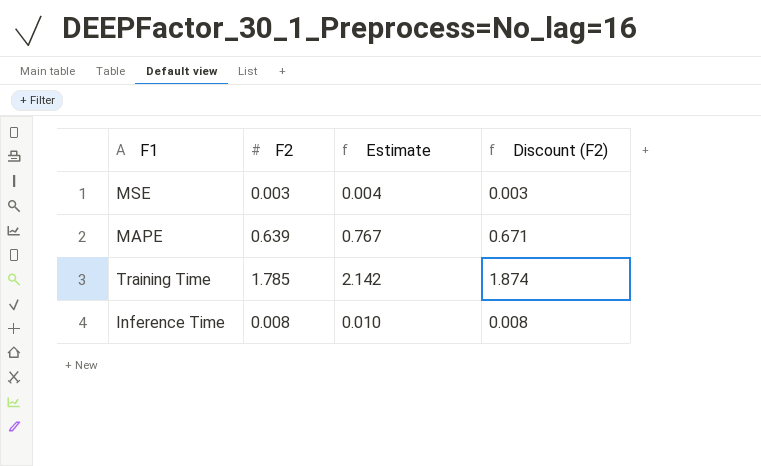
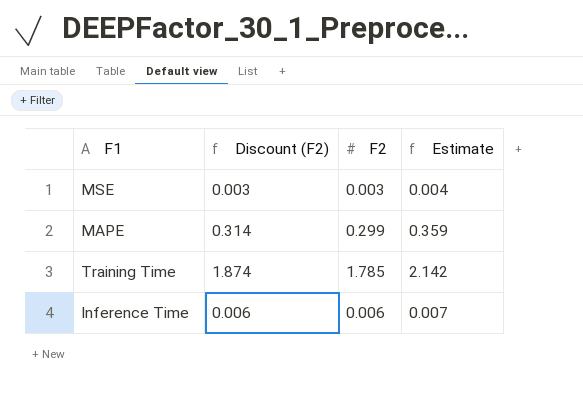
column Discount (F2) | position: 4 -> 2
MAPE | Discount (F2): 0.671 -> 0.314
MAPE | F2: 0.639 -> 0.299
MAPE | Estimate: 0.767 -> 0.359
Inference Time | Discount (F2): 0.008 -> 0.006
Inference Time | F2: 0.008 -> 0.006
Inference Time | Estimate: 0.010 -> 0.007

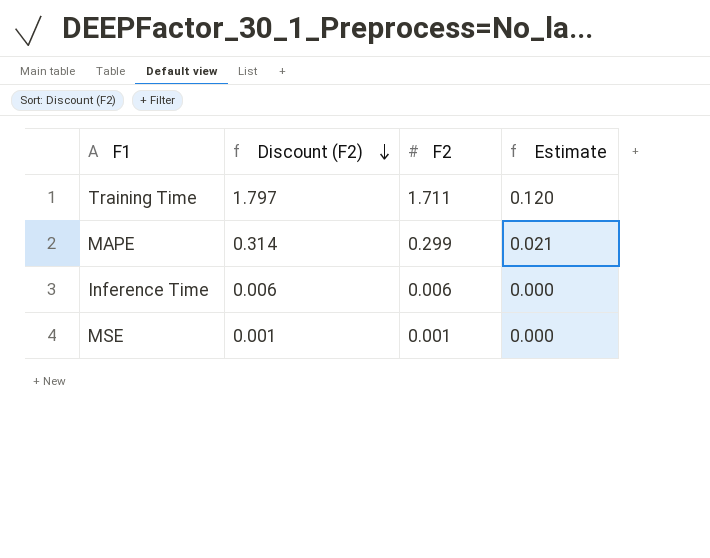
row order: none -> Discount (F2) descending
column Estimate | formula: [F2] * 1.2 -> [F2] * 0.07
Training Time | Discount (F2): 1.874 -> 1.797
Training Time | F2: 1.785 -> 1.711
MSE | Discount (F2): 0.003 -> 0.001
MSE | F2: 0.003 -> 0.001

